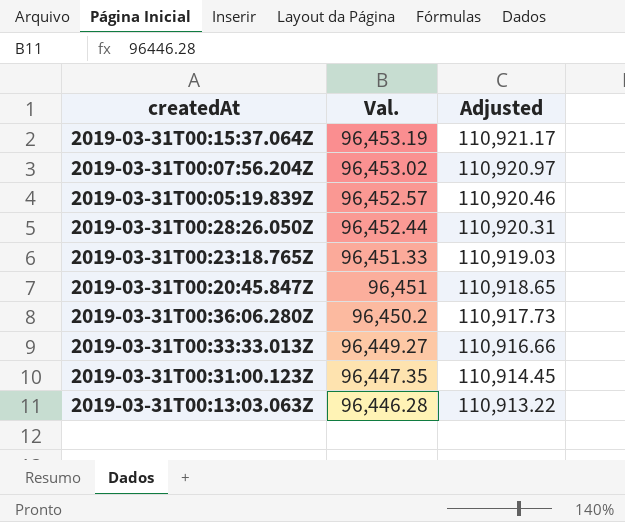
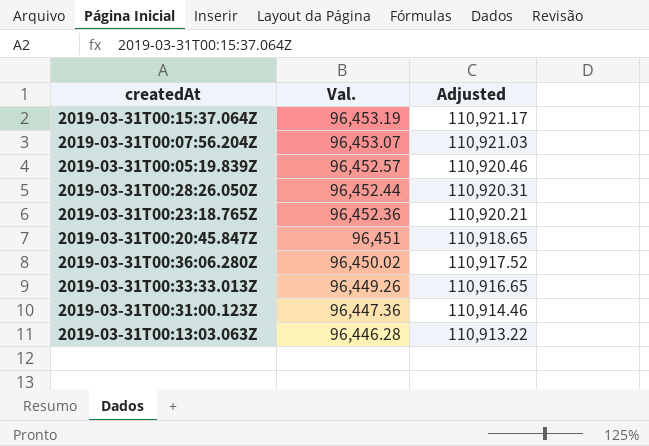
2019-03-31T00:07:56.204Z | Val.: 96,453.02 -> 96,453.07
2019-03-31T00:07:56.204Z | Adjusted: 110,920.97 -> 110,921.03
2019-03-31T00:23:18.765Z | Val.: 96,451.33 -> 96,452.36
2019-03-31T00:23:18.765Z | Adjusted: 110,919.03 -> 110,920.21
2019-03-31T00:36:06.280Z | Val.: 96,450.2 -> 96,450.02
2019-03-31T00:36:06.280Z | Adjusted: 110,917.73 -> 110,917.52
2019-03-31T00:33:33.013Z | Val.: 96,449.27 -> 96,449.26
2019-03-31T00:33:33.013Z | Adjusted: 110,916.66 -> 110,916.65
2019-03-31T00:31:00.123Z | Val.: 96,447.35 -> 96,447.36
2019-03-31T00:31:00.123Z | Adjusted: 110,914.45 -> 110,914.46

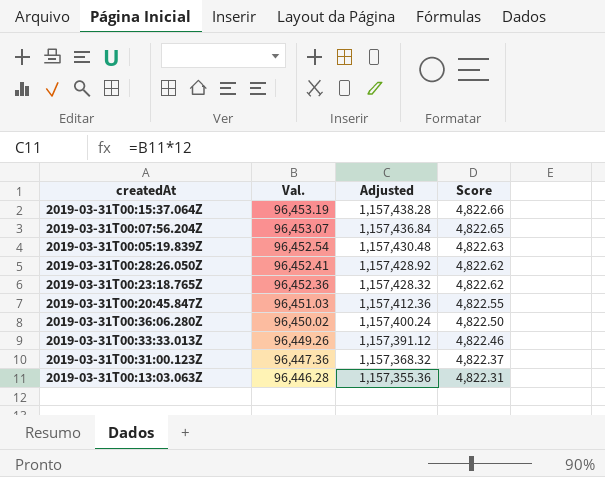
column Adjusted | formula: [Val.] * 1.15 -> [Val.] * 12
column Score | formula: none -> [Val.] * 0.05
2019-03-31T00:05:19.839Z | Val.: 96,452.57 -> 96,452.54
2019-03-31T00:28:26.050Z | Val.: 96,452.44 -> 96,452.41
2019-03-31T00:20:45.847Z | Val.: 96,451 -> 96,451.03

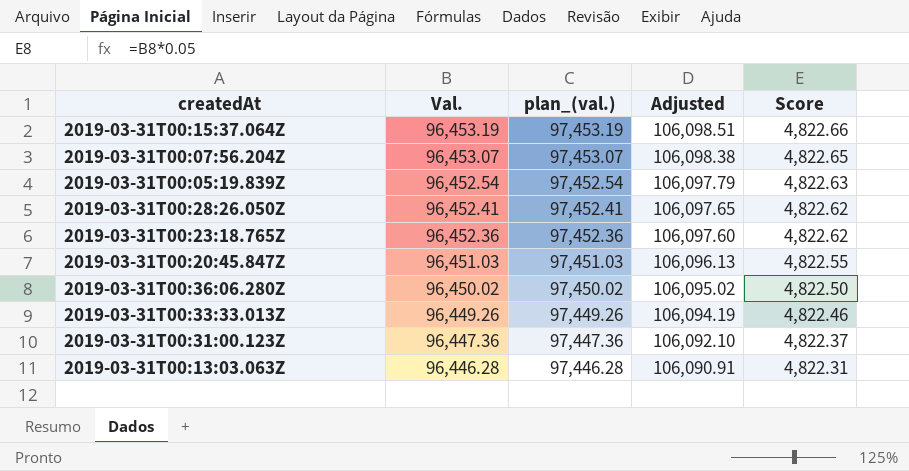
column plan_(val.) | formula: none -> [Val.] + 1000
column Adjusted | formula: [Val.] * 12 -> [Val.] * 1.1

